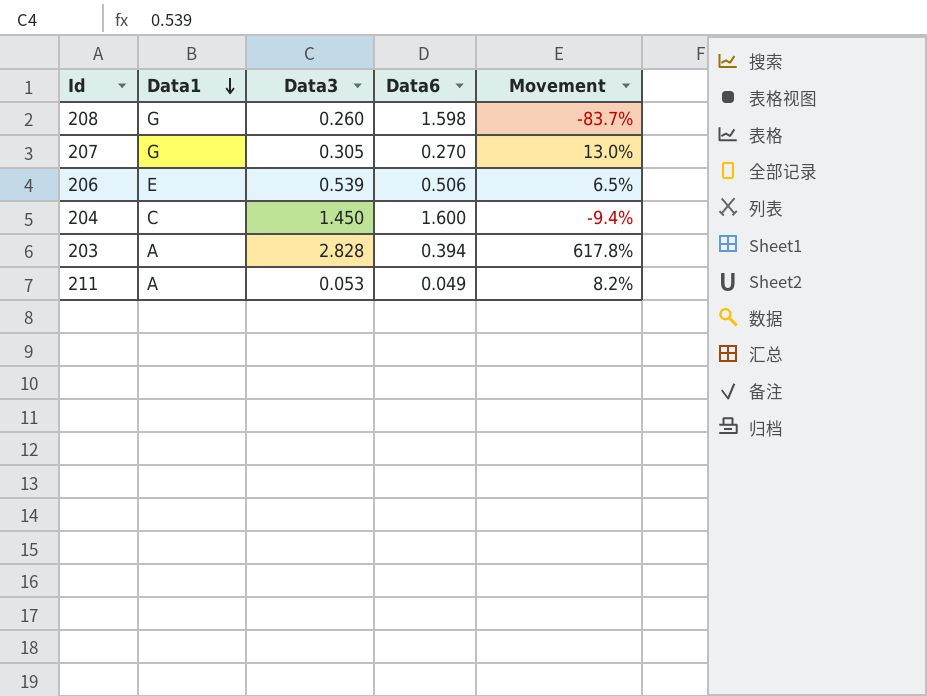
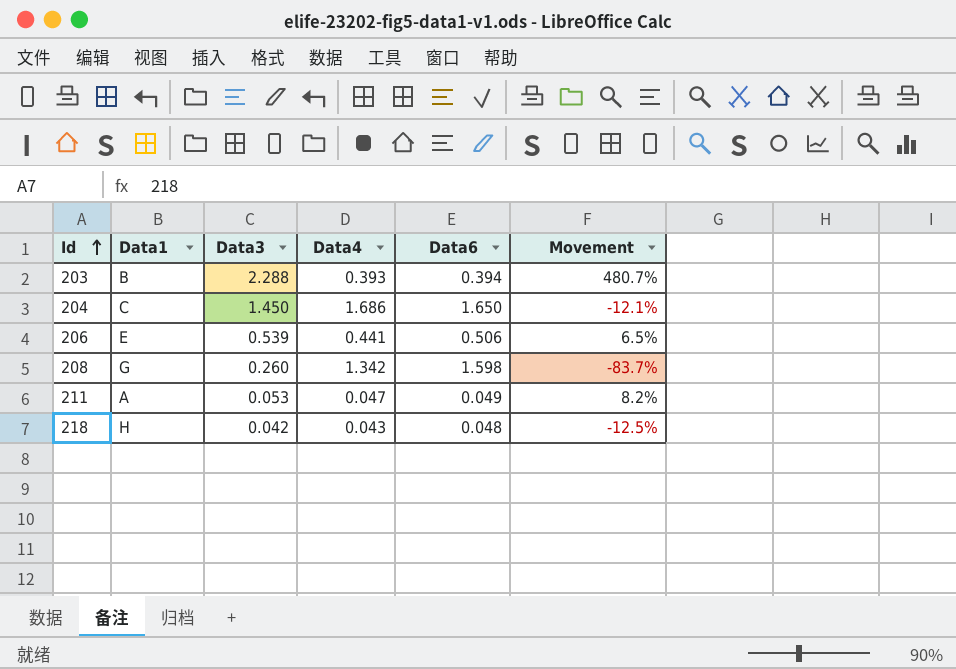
row order: Data1 descending -> Id ascending
column Data4 | position: none -> 4
row 207: G | 0.305 | 0.270 | 13.0% -> none
203 | Data1: A -> B
203 | Data3: 2.828 -> 2.288
203 | Movement: 617.8% -> 480.7%
204 | Data6: 1.600 -> 1.650
204 | Movement: -9.4% -> -12.1%
row 218: none -> H | 0.042 | 0.043 | 0.048 | -12.5%

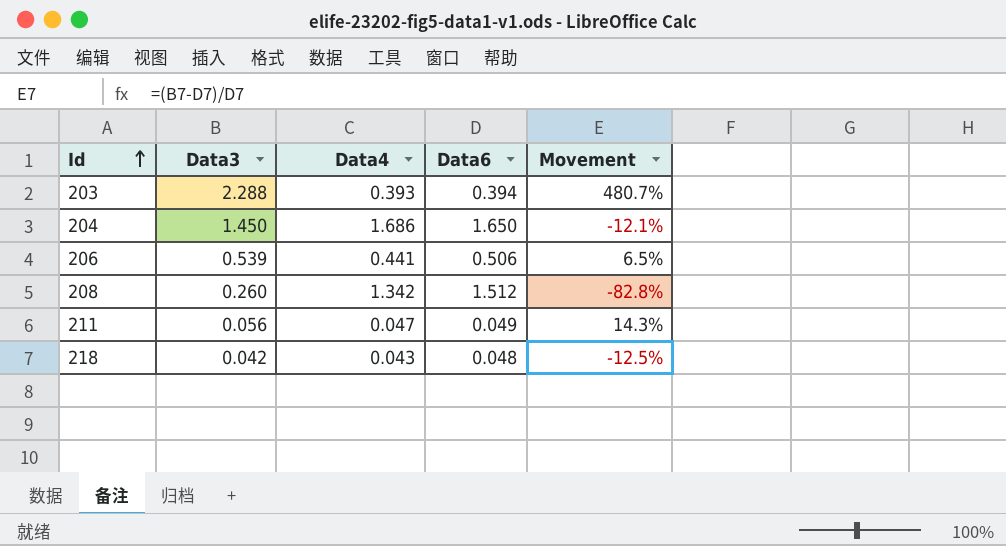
column Data1 | position: 2 -> none
208 | Data6: 1.598 -> 1.512
208 | Movement: -83.7% -> -82.8%
211 | Data3: 0.053 -> 0.056
211 | Movement: 8.2% -> 14.3%

